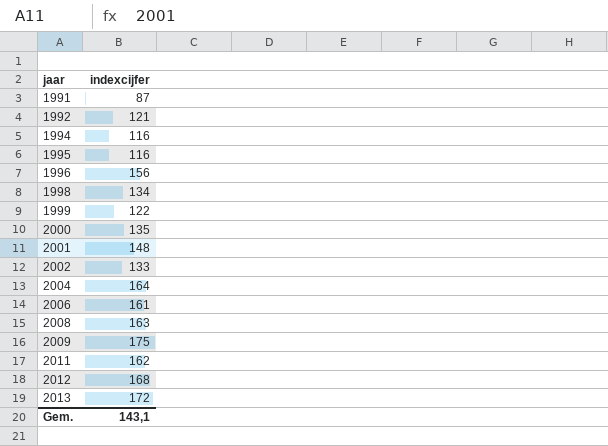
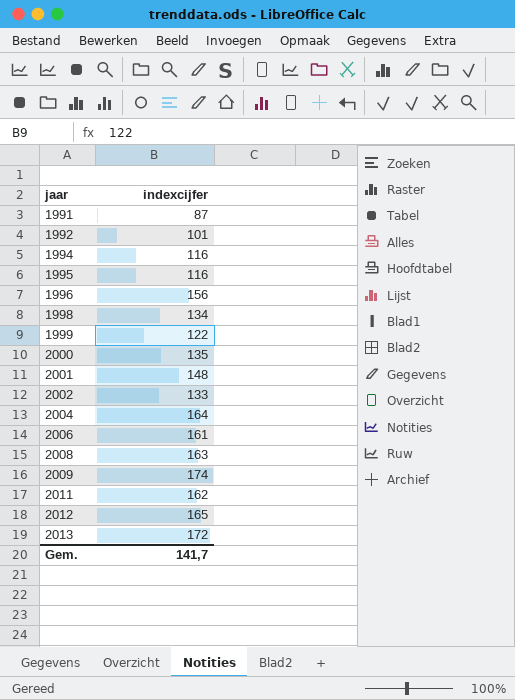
1992 | indexcijfer: 121 -> 101
2009 | indexcijfer: 175 -> 174
2012 | indexcijfer: 168 -> 165
Gem. | indexcijfer: 143,1 -> 141,7

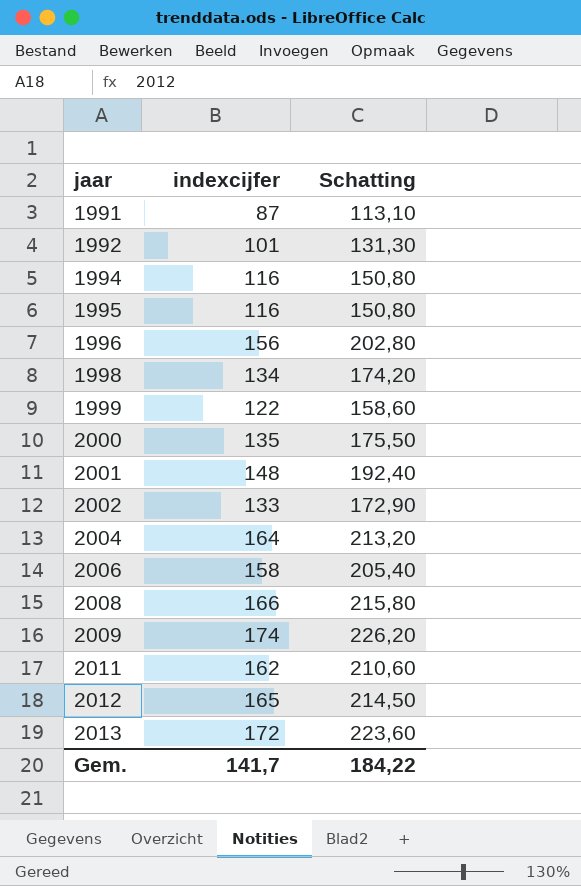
column Schatting | formula: none -> [indexcijfer] * 1,3
2006 | indexcijfer: 161 -> 158
2008 | indexcijfer: 163 -> 166

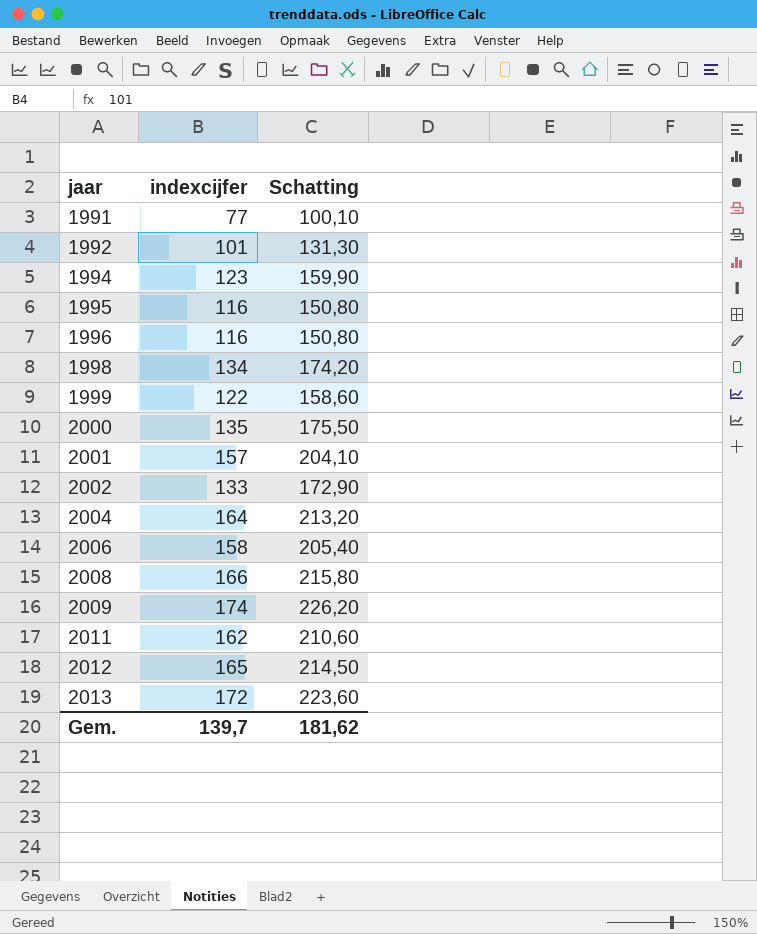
1991 | indexcijfer: 87 -> 77
1991 | Schatting: 113,10 -> 100,10
1994 | indexcijfer: 116 -> 123
1994 | Schatting: 150,80 -> 159,90
1996 | indexcijfer: 156 -> 116
1996 | Schatting: 202,80 -> 150,80
2001 | indexcijfer: 148 -> 157
2001 | Schatting: 192,40 -> 204,10
Gem. | indexcijfer: 141,7 -> 139,7
Gem. | Schatting: 184,22 -> 181,62

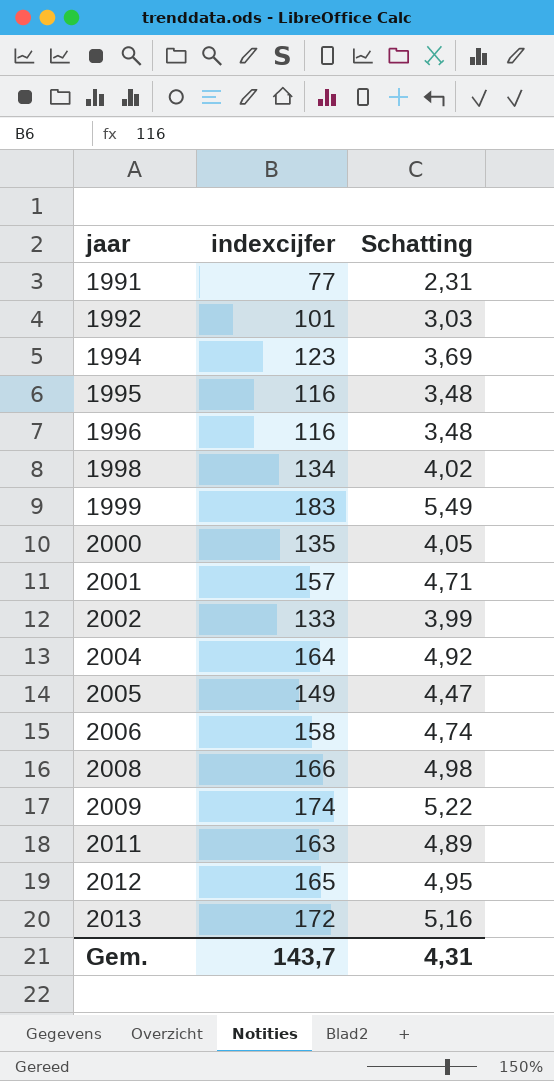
column Schatting | formula: [indexcijfer] * 1,3 -> [indexcijfer] * 0,03
1999 | indexcijfer: 122 -> 183
row 2005: none -> 149 | 4,47
2011 | indexcijfer: 162 -> 163
Gem. | indexcijfer: 139,7 -> 143,7
Gem. | Schatting: 181,62 -> 4,31

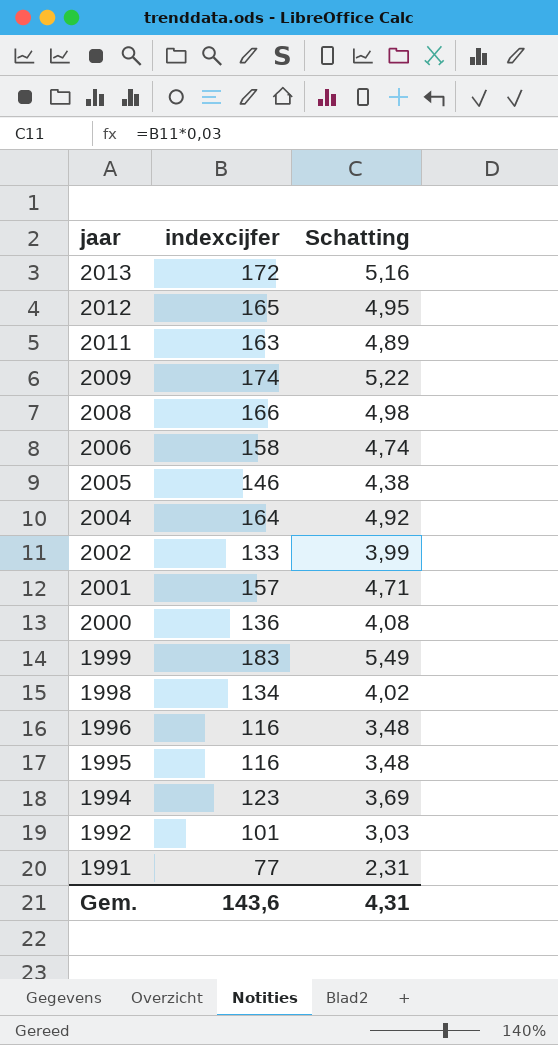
row order: jaar ascending -> jaar descending
2005 | indexcijfer: 149 -> 146
2005 | Schatting: 4,47 -> 4,38
2000 | indexcijfer: 135 -> 136
2000 | Schatting: 4,05 -> 4,08
Gem. | indexcijfer: 143,7 -> 143,6

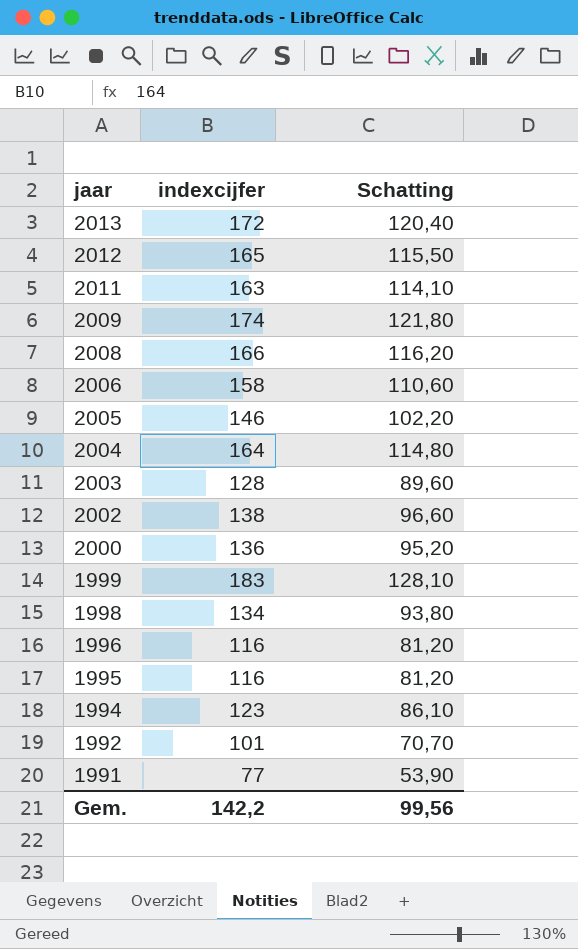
column Schatting | formula: [indexcijfer] * 0,03 -> [indexcijfer] * 0,7
row 2001: 157 | 4,71 -> none
row 2003: none -> 128 | 89,60
2002 | indexcijfer: 133 -> 138
Gem. | indexcijfer: 143,6 -> 142,2
Gem. | Schatting: 4,31 -> 99,56

